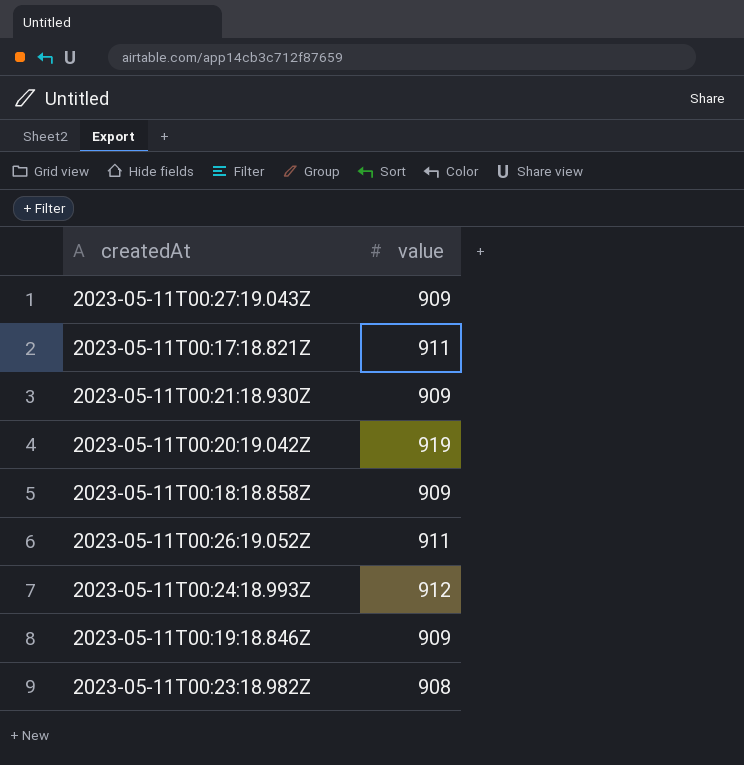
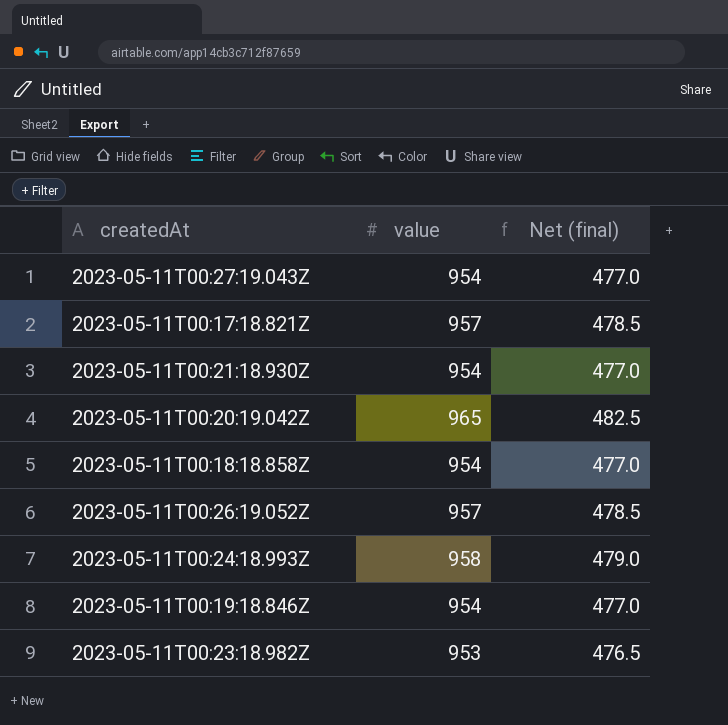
column Net (final) | formula: none -> [value] * 0.5
2023-05-11T00:27:19.043Z | value: 909 -> 954
2023-05-11T00:17:18.821Z | value: 911 -> 957
2023-05-11T00:21:18.930Z | value: 909 -> 954
2023-05-11T00:20:19.042Z | value: 919 -> 965
2023-05-11T00:18:18.858Z | value: 909 -> 954
2023-05-11T00:26:19.052Z | value: 911 -> 957
2023-05-11T00:24:18.993Z | value: 912 -> 958
2023-05-11T00:19:18.846Z | value: 909 -> 954
2023-05-11T00:23:18.982Z | value: 908 -> 953

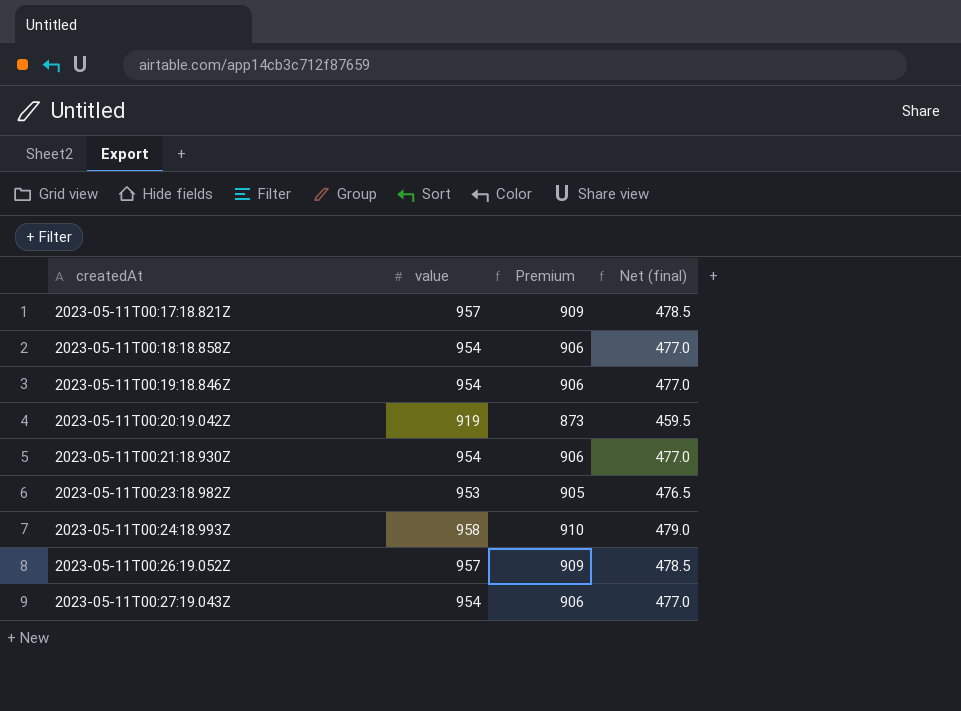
row order: none -> createdAt ascending
column Premium | formula: none -> [value] * 0.95
2023-05-11T00:20:19.042Z | value: 965 -> 919
2023-05-11T00:20:19.042Z | Net (final): 482.5 -> 459.5

